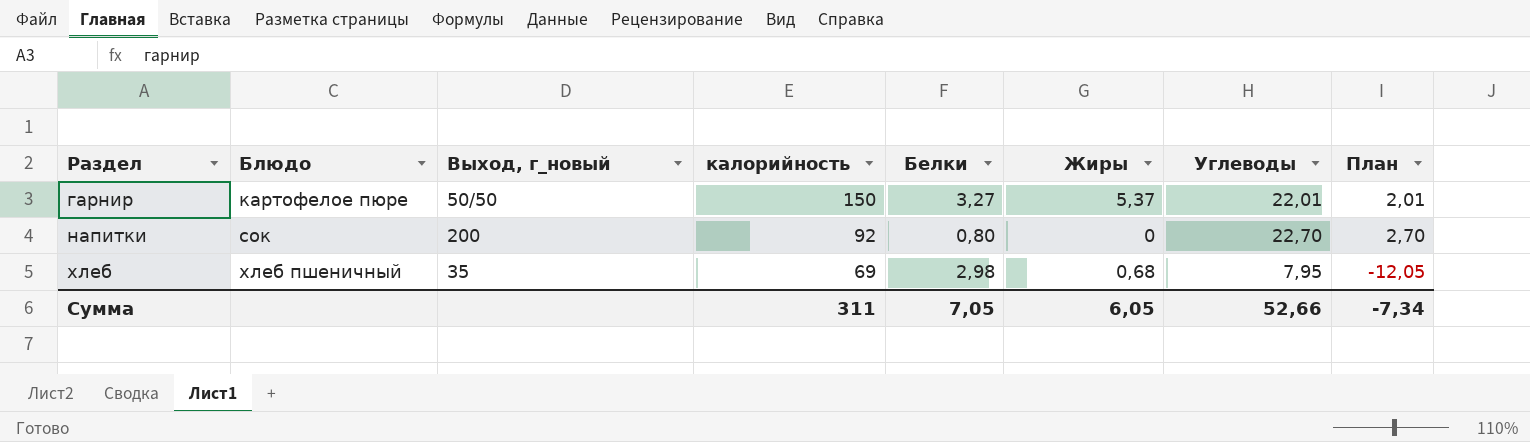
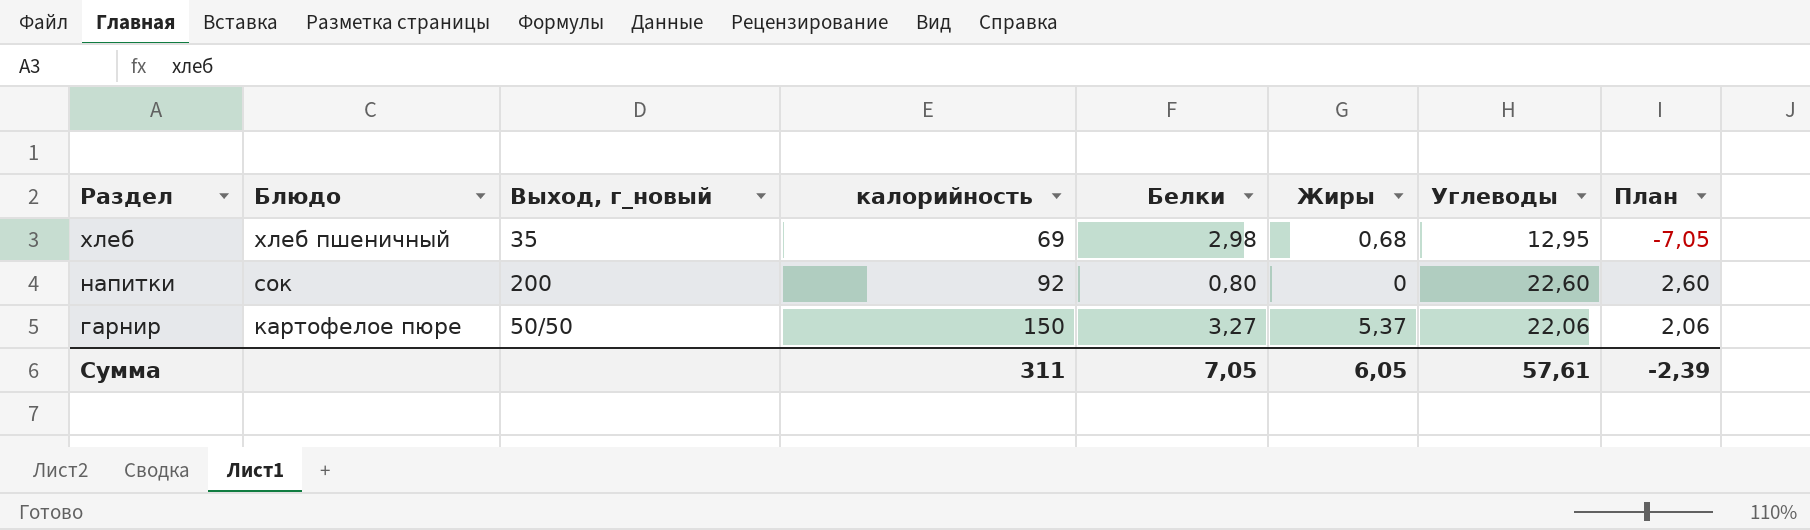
row order: Раздел ascending -> Раздел descending
хлеб | Углеводы: 7,95 -> 12,95
хлеб | План: -12,05 -> -7,05
напитки | Углеводы: 22,70 -> 22,60
напитки | План: 2,70 -> 2,60
гарнир | Углеводы: 22,01 -> 22,06
гарнир | План: 2,01 -> 2,06
Сумма | Углеводы: 52,66 -> 57,61
Сумма | План: -7,34 -> -2,39

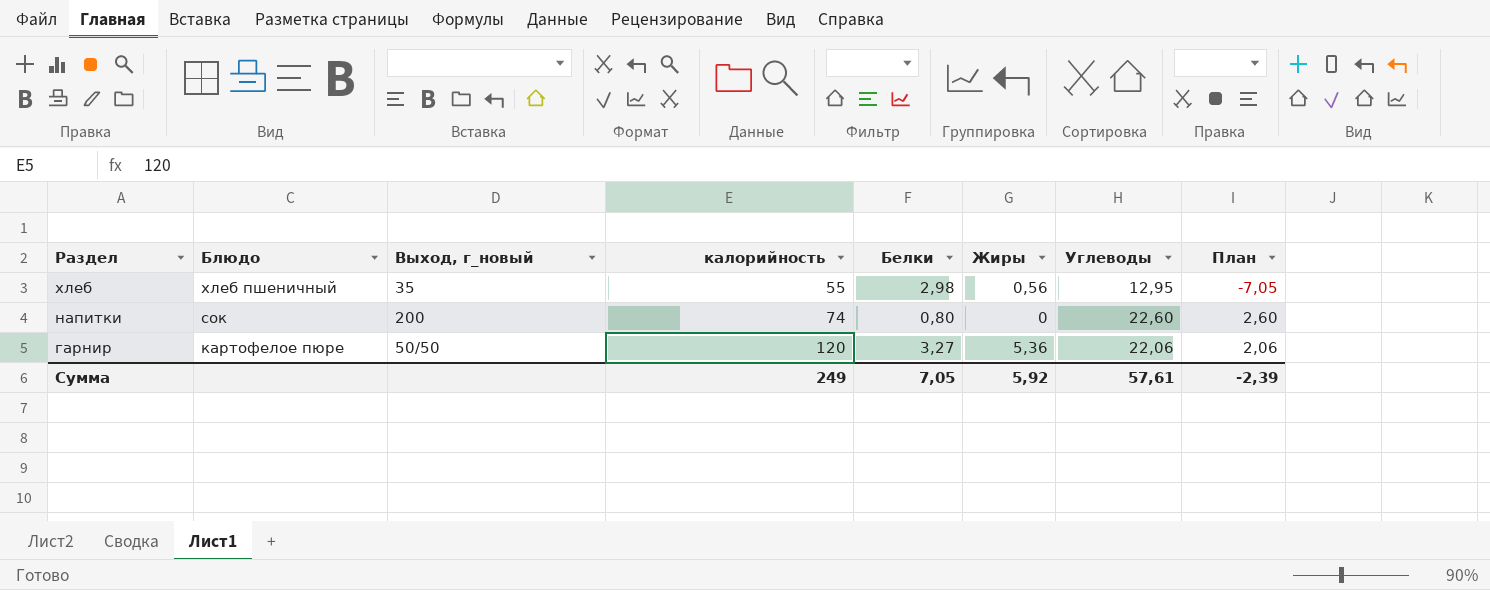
хлеб | калорийность: 69 -> 55
хлеб | Жиры: 0,68 -> 0,56
напитки | калорийность: 92 -> 74
гарнир | калорийность: 150 -> 120
гарнир | Жиры: 5,37 -> 5,36
Сумма | калорийность: 311 -> 249
Сумма | Жиры: 6,05 -> 5,92

